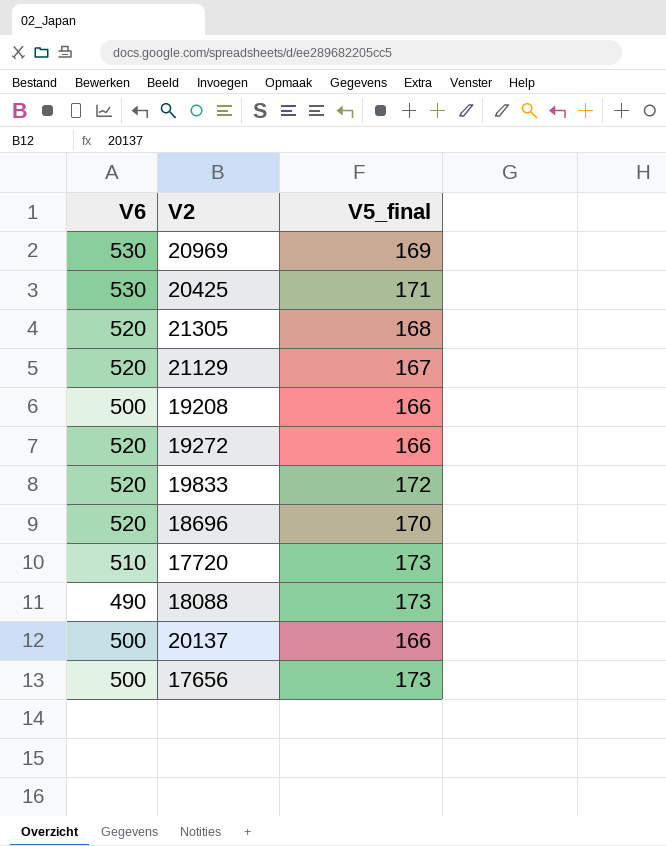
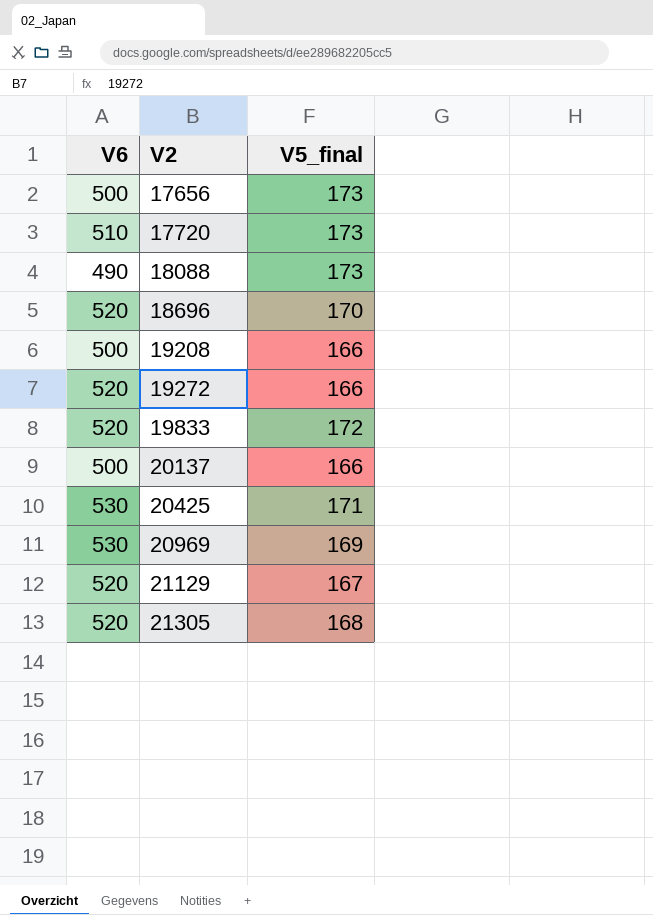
row order: none -> V2 ascending

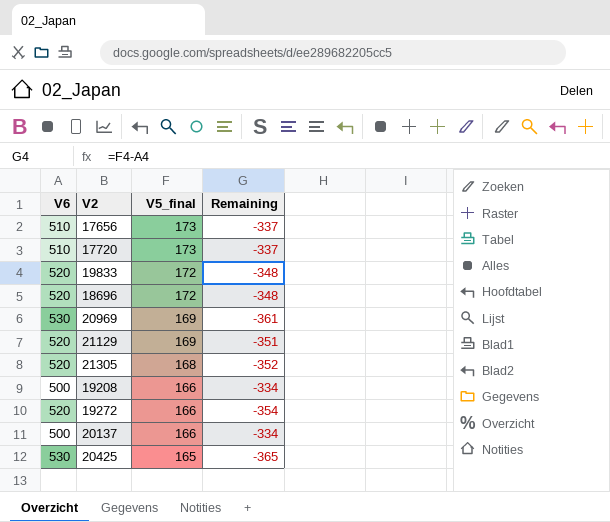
row order: V2 ascending -> V5_final descending
column Remaining | formula: none -> [V5_final] - [V6]
row 18088: 490 | 173 -> none
17656 | V6: 500 -> 510
18696 | V5_final: 170 -> 172
21129 | V5_final: 167 -> 169
20425 | V5_final: 171 -> 165

